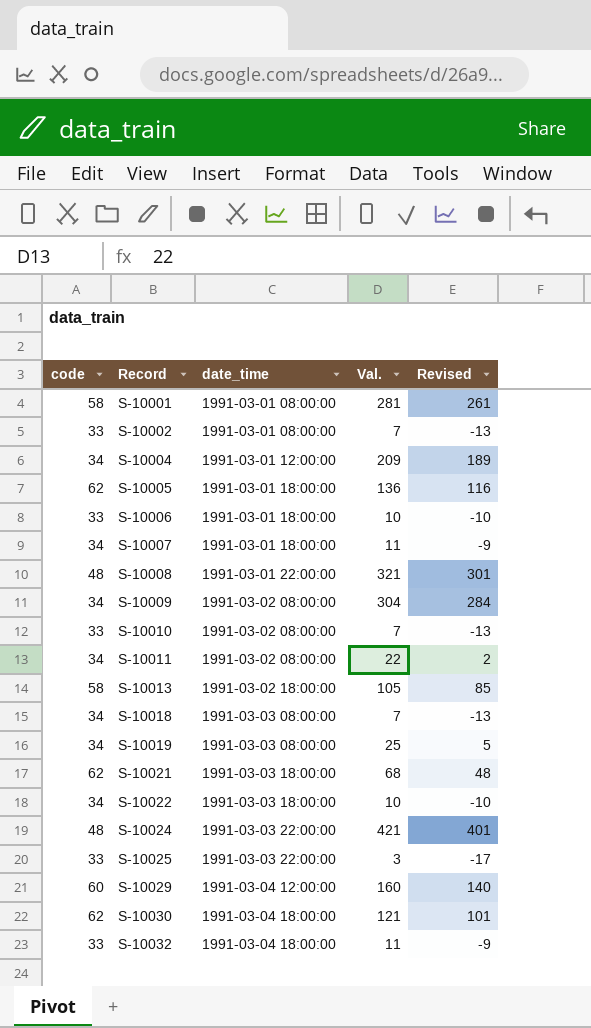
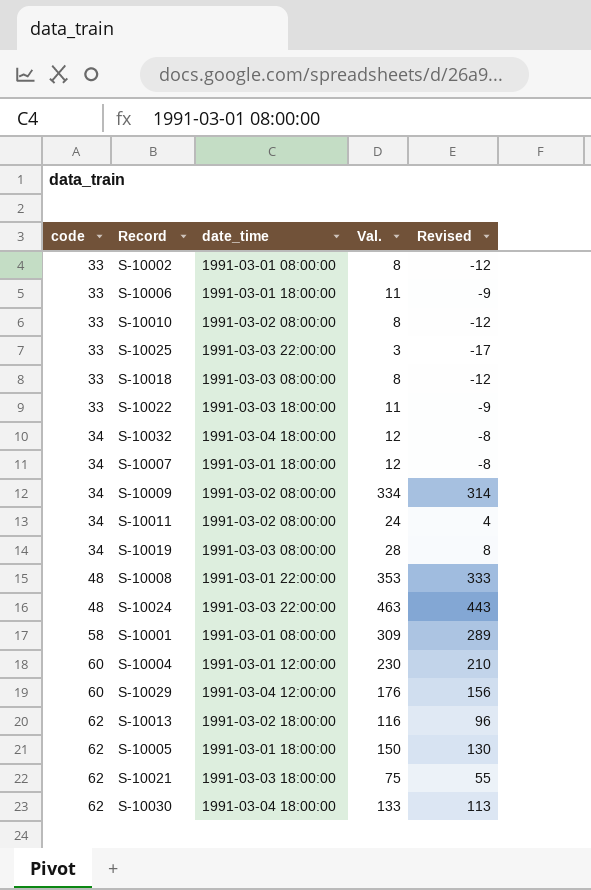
row order: Record ascending -> code ascending
S-10002 | Val.: 7 -> 8
S-10002 | Revised: -13 -> -12
S-10006 | Val.: 10 -> 11
S-10006 | Revised: -10 -> -9
S-10010 | Val.: 7 -> 8
S-10010 | Revised: -13 -> -12
S-10018 | code: 34 -> 33
S-10018 | Val.: 7 -> 8
S-10018 | Revised: -13 -> -12
S-10022 | code: 34 -> 33
S-10022 | Val.: 10 -> 11
S-10022 | Revised: -10 -> -9
S-10032 | code: 33 -> 34
S-10032 | Val.: 11 -> 12
S-10032 | Revised: -9 -> -8
S-10007 | Val.: 11 -> 12
S-10007 | Revised: -9 -> -8
S-10009 | Val.: 304 -> 334
S-10009 | Revised: 284 -> 314
S-10011 | Val.: 22 -> 24
S-10011 | Revised: 2 -> 4
S-10019 | Val.: 25 -> 28
S-10019 | Revised: 5 -> 8
S-10008 | Val.: 321 -> 353
S-10008 | Revised: 301 -> 333
S-10024 | Val.: 421 -> 463
S-10024 | Revised: 401 -> 443
S-10001 | Val.: 281 -> 309
S-10001 | Revised: 261 -> 289
S-10004 | code: 34 -> 60
S-10004 | Val.: 209 -> 230
S-10004 | Revised: 189 -> 210
S-10029 | Val.: 160 -> 176
S-10029 | Revised: 140 -> 156
S-10013 | code: 58 -> 62
S-10013 | Val.: 105 -> 116
S-10013 | Revised: 85 -> 96
S-10005 | Val.: 136 -> 150
S-10005 | Revised: 116 -> 130
S-10021 | Val.: 68 -> 75
S-10021 | Revised: 48 -> 55
S-10030 | Val.: 121 -> 133
S-10030 | Revised: 101 -> 113

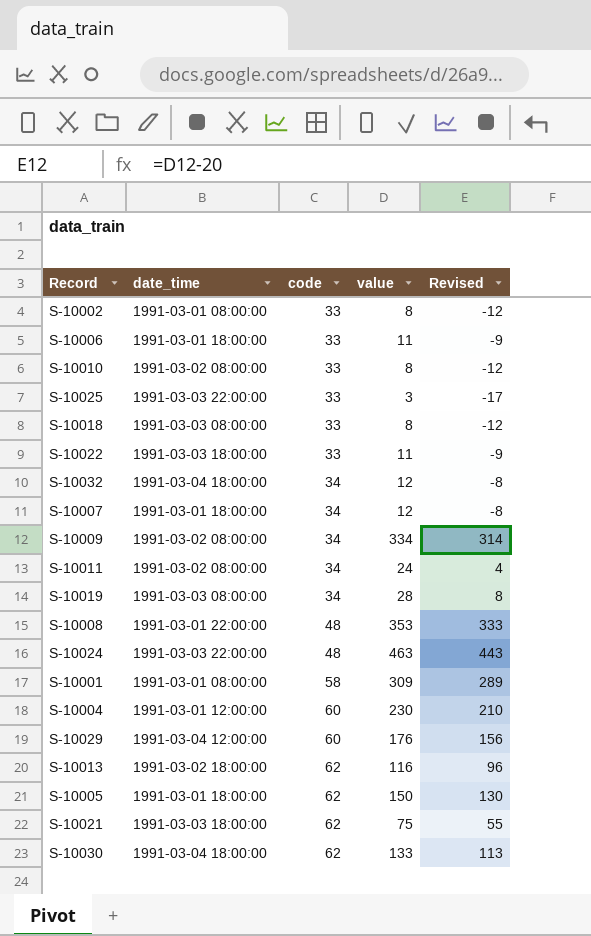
column code | position: 1 -> 3
column name: Val. -> value

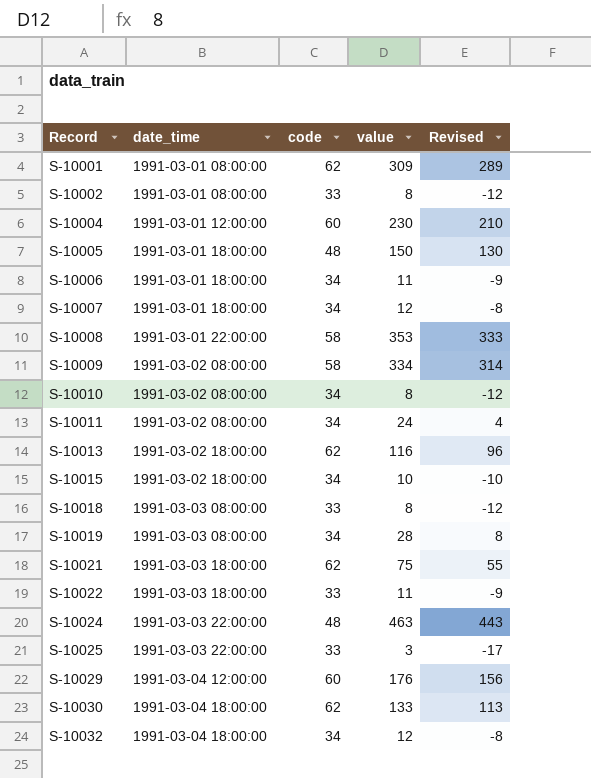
row order: code ascending -> Record ascending
S-10001 | code: 58 -> 62
S-10005 | code: 62 -> 48
S-10006 | code: 33 -> 34
S-10008 | code: 48 -> 58
S-10009 | code: 34 -> 58
S-10010 | code: 33 -> 34
row S-10015: none -> 1991-03-02 18:00:00 | 34 | 10 | -10

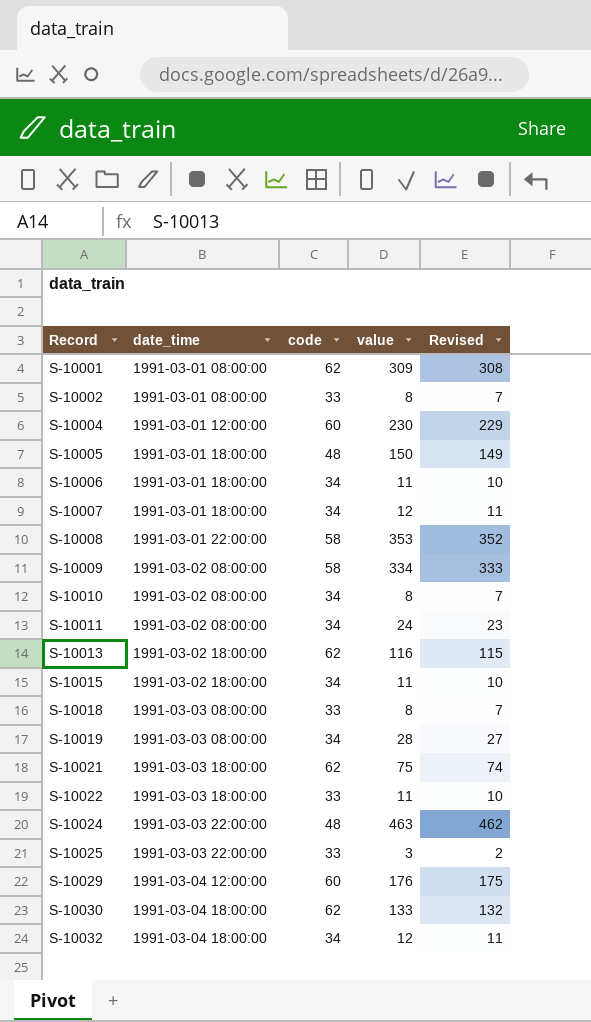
column Revised | formula: [value] - 20 -> [value] - 1
S-10015 | value: 10 -> 11

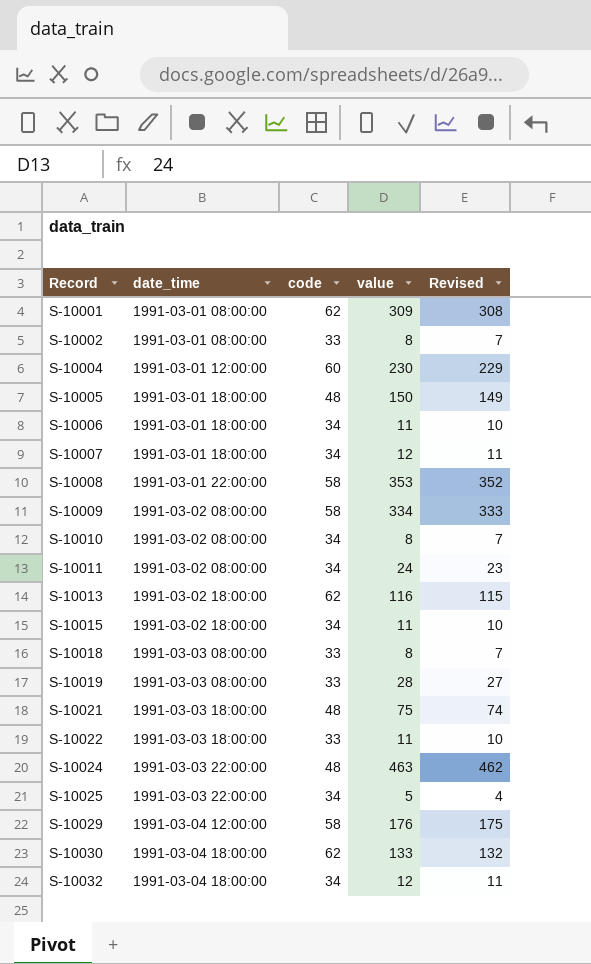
S-10019 | code: 34 -> 33
S-10021 | code: 62 -> 48
S-10025 | code: 33 -> 34
S-10025 | value: 3 -> 5
S-10025 | Revised: 2 -> 4
S-10029 | code: 60 -> 58

